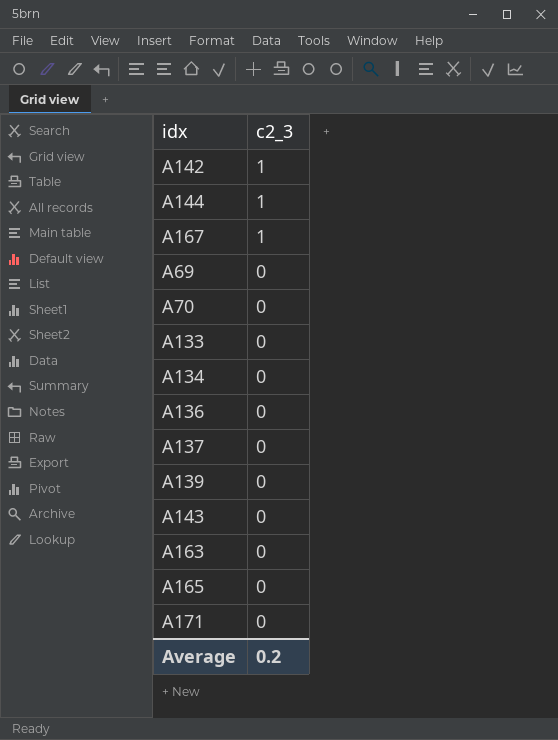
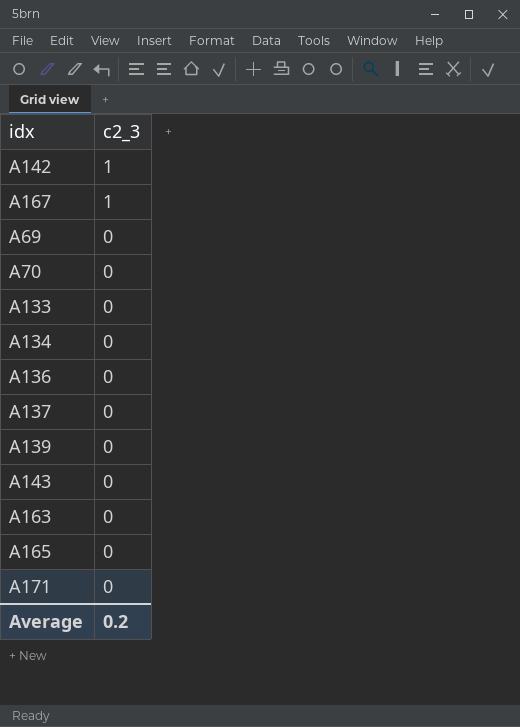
row A144: 1 -> none

